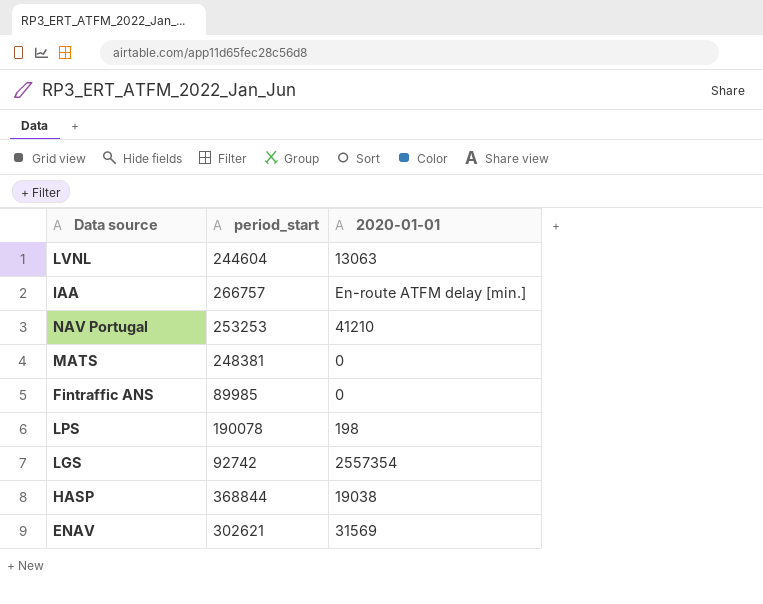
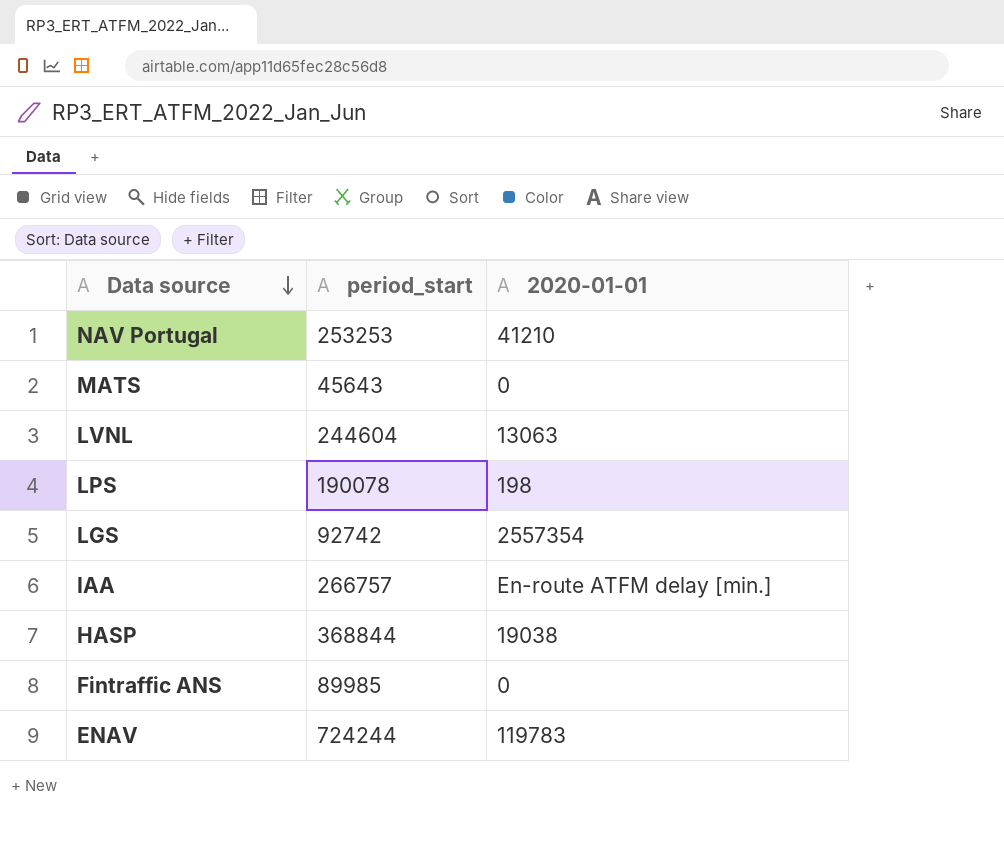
row order: none -> Data source descending
MATS | period_start: 248381 -> 45643
ENAV | period_start: 302621 -> 724244
ENAV | 2020-01-01: 31569 -> 119783

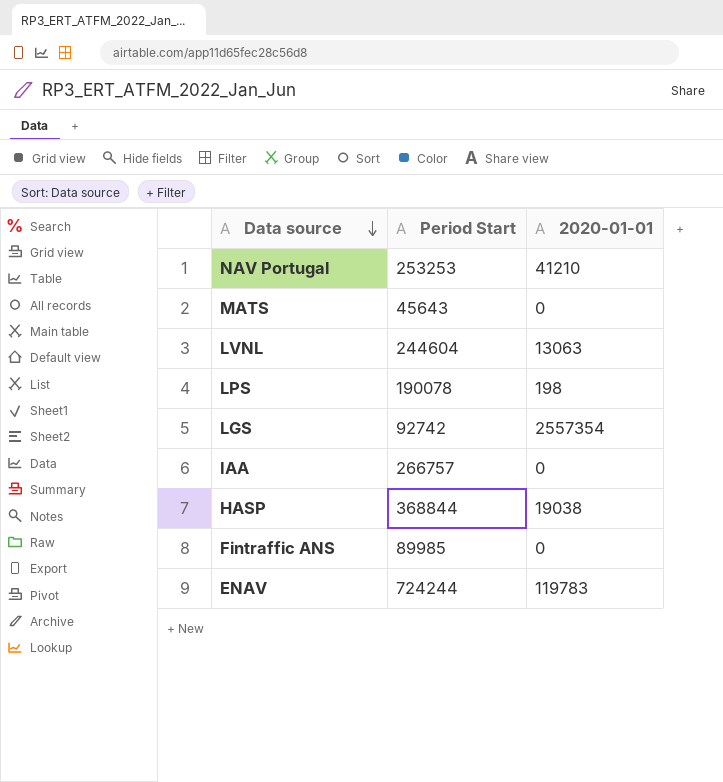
column name: period_start -> Period Start
IAA | 2020-01-01: En-route ATFM delay [min.] -> 0

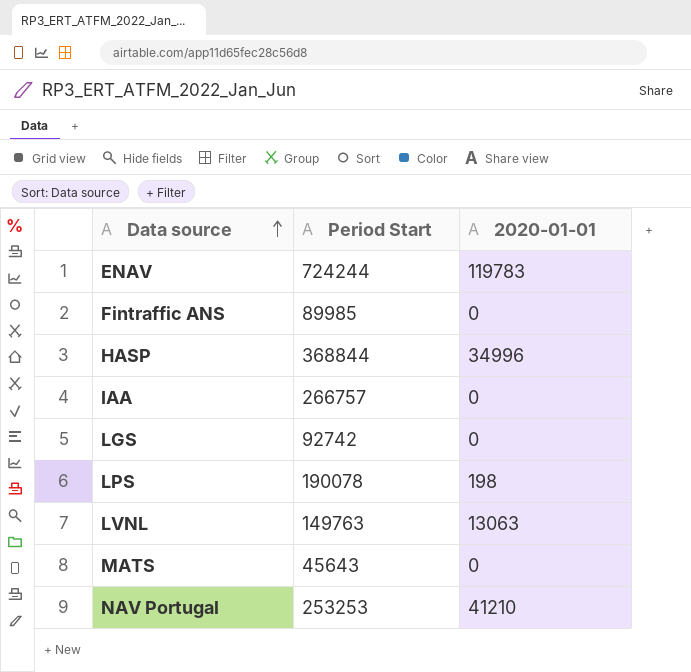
row order: Data source descending -> Data source ascending
HASP | 2020-01-01: 19038 -> 34996
LGS | 2020-01-01: 2557354 -> 0
LVNL | Period Start: 244604 -> 149763

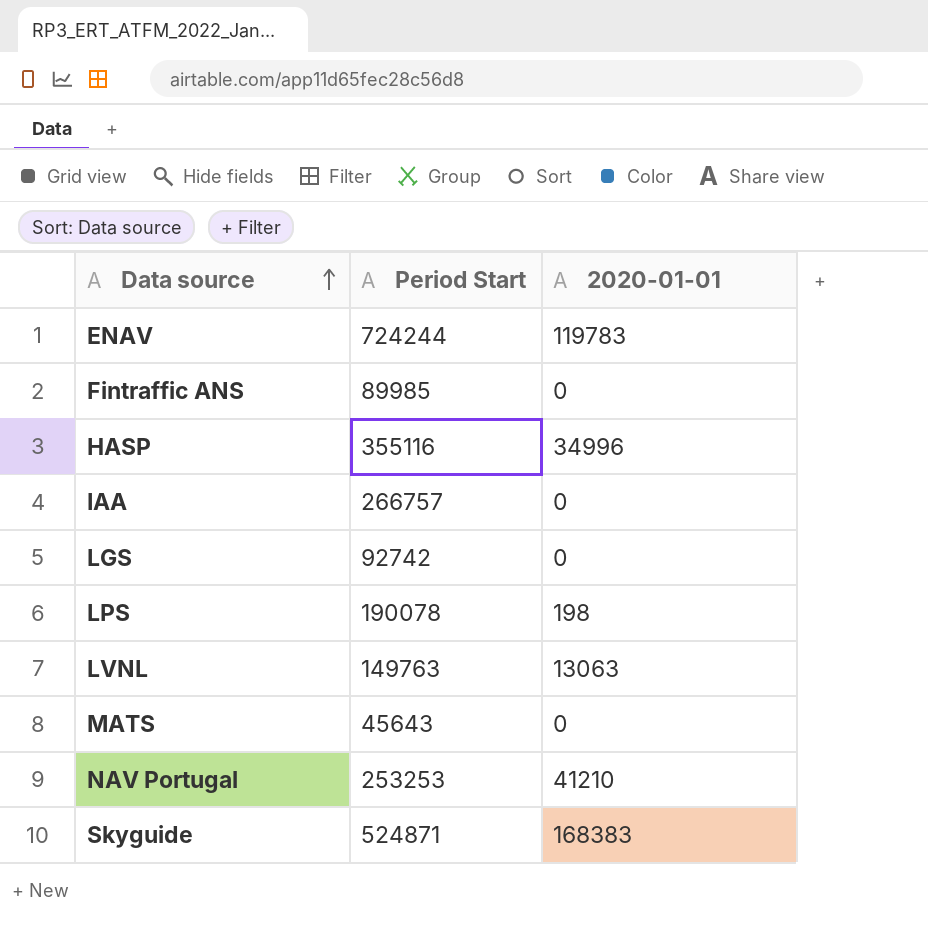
HASP | Period Start: 368844 -> 355116
row Skyguide: none -> 524871 | 168383

